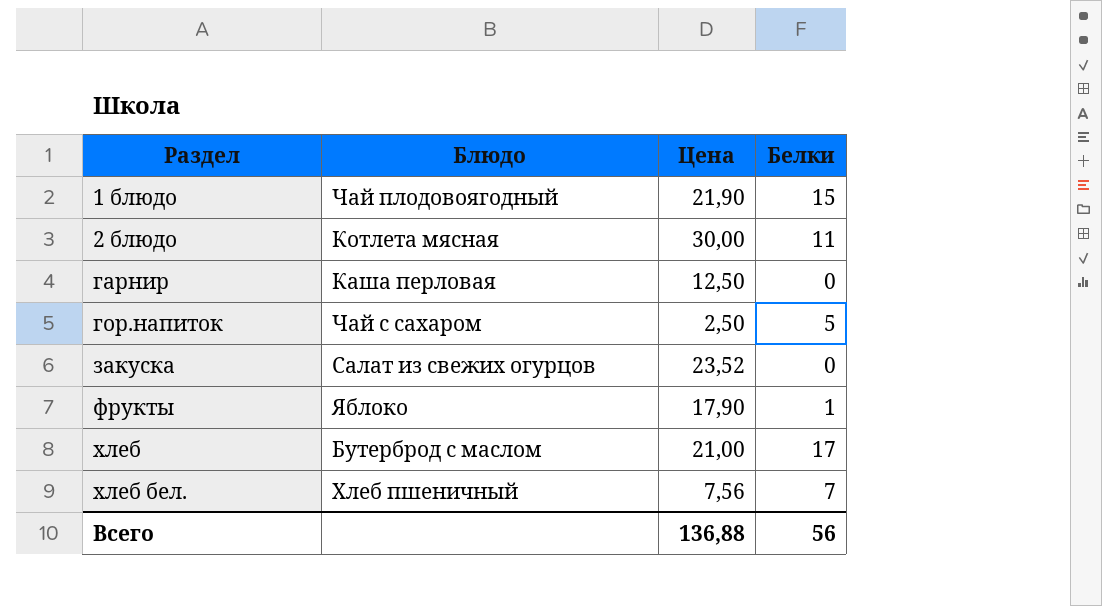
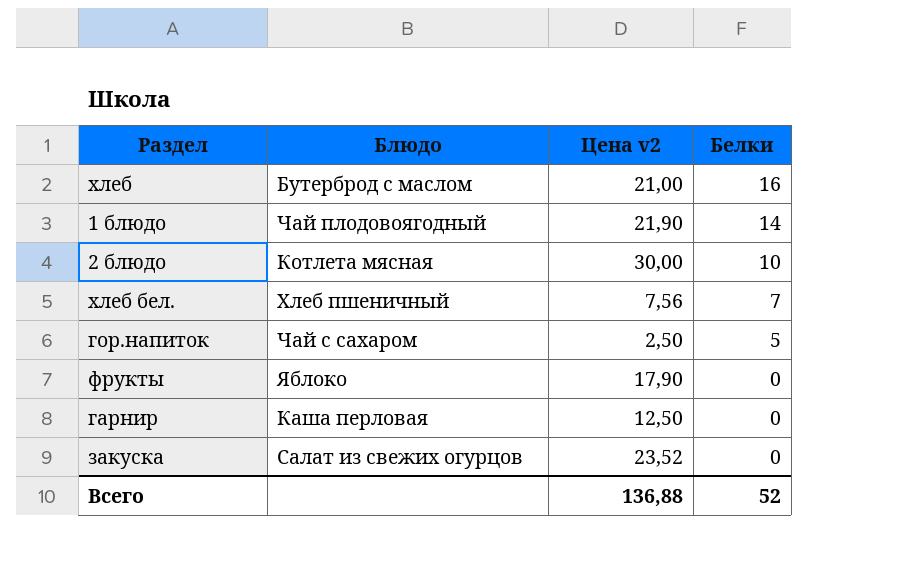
row order: Раздел ascending -> Белки descending
column name: Цена -> Цена v2
хлеб | Белки: 17 -> 16
1 блюдо | Белки: 15 -> 14
2 блюдо | Белки: 11 -> 10
фрукты | Белки: 1 -> 0
Всего | Белки: 56 -> 52

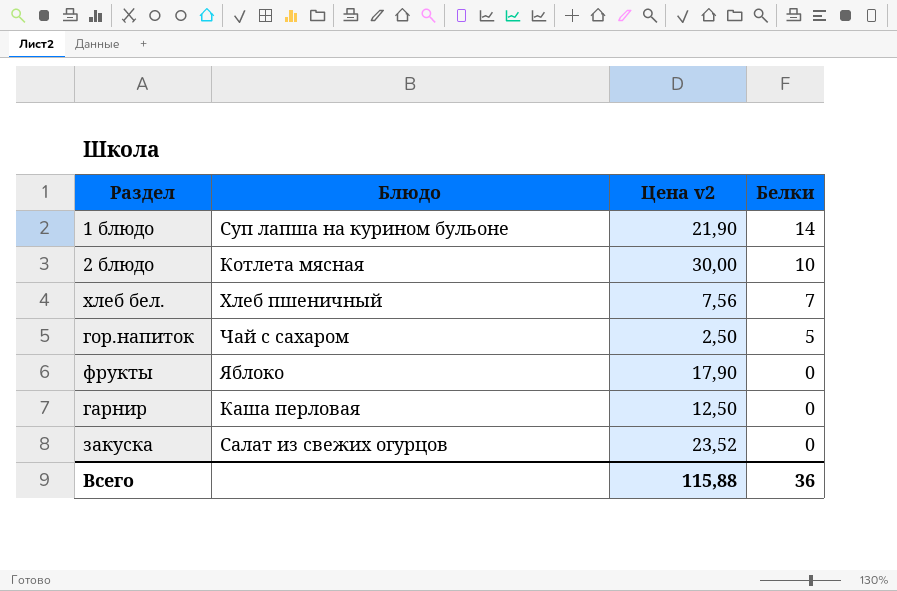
row хлеб: Бутерброд с маслом | 21,00 | 16 -> none
1 блюдо | Блюдо: Чай плодовоягодный -> Суп лапша на курином бульоне
Всего | Цена v2: 136,88 -> 115,88
Всего | Белки: 52 -> 36

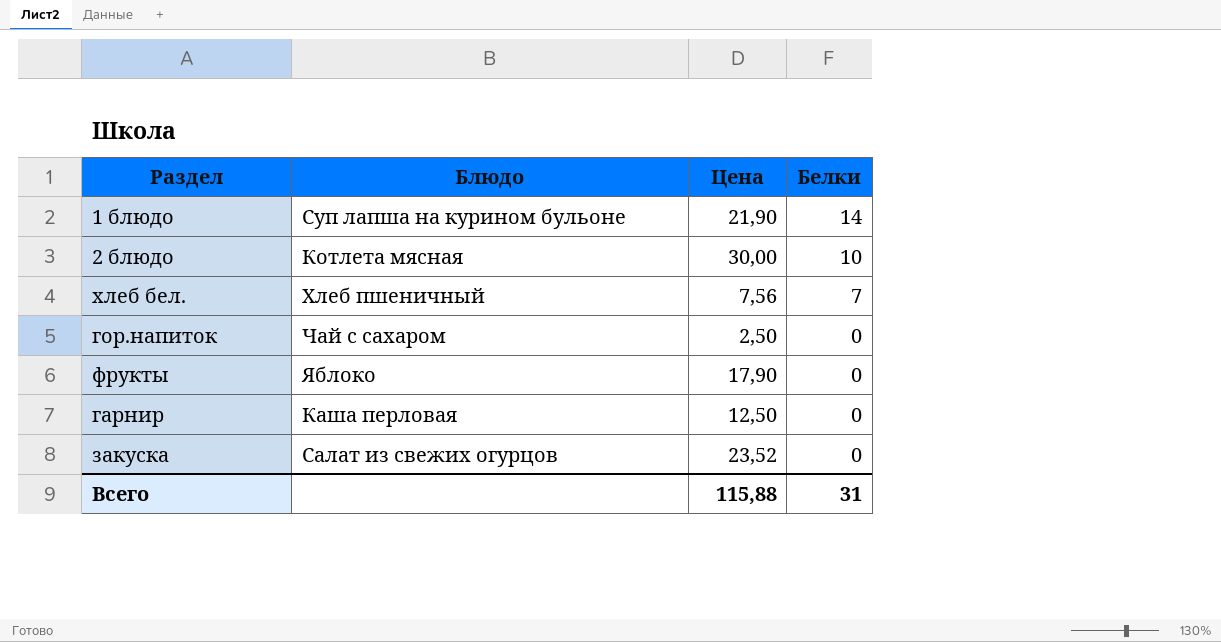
column name: Цена v2 -> Цена
гор.напиток | Белки: 5 -> 0
Всего | Белки: 36 -> 31

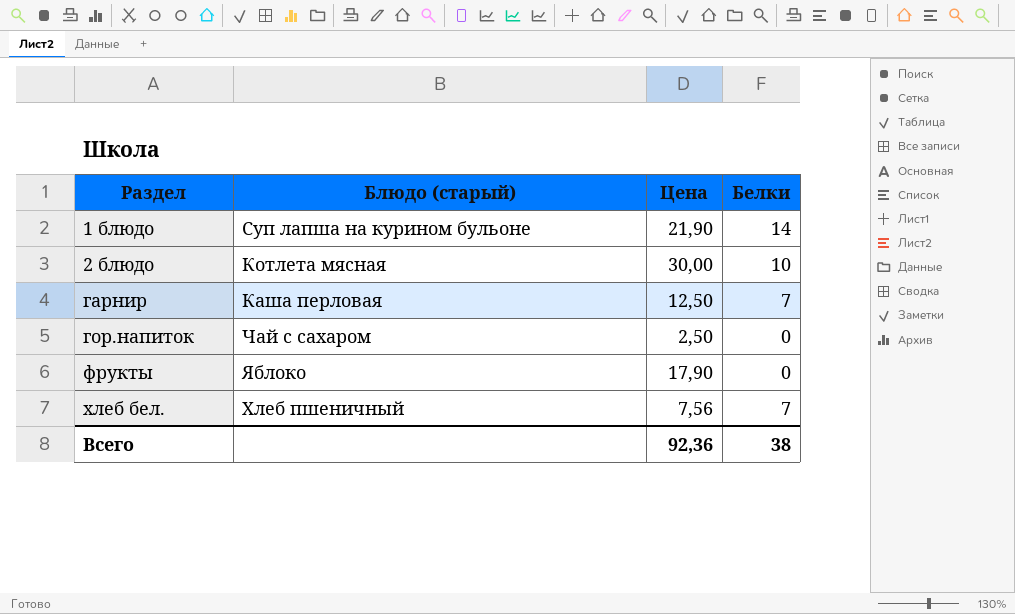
row order: Белки descending -> Раздел ascending
column name: Блюдо -> Блюдо (старый)
row закуска: Салат из свежих огурцов | 23,52 | 0 -> none
гарнир | Белки: 0 -> 7
Всего | Цена: 115,88 -> 92,36
Всего | Белки: 31 -> 38

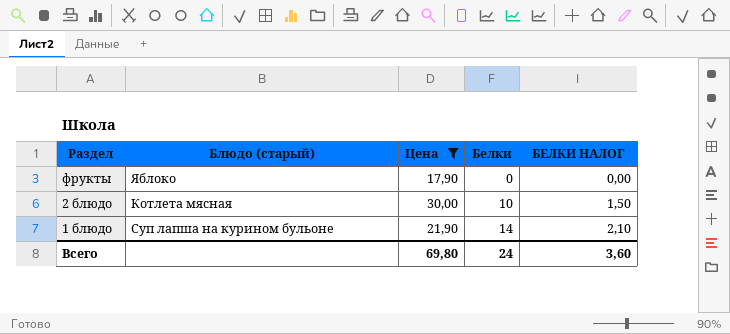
filter: none -> Цена >= 17,90
row order: Раздел ascending -> Раздел descending
column БЕЛКИ НАЛОГ | formula: none -> [Белки] * 0,15
Всего | Цена: 92,36 -> 69,80
Всего | Белки: 38 -> 24

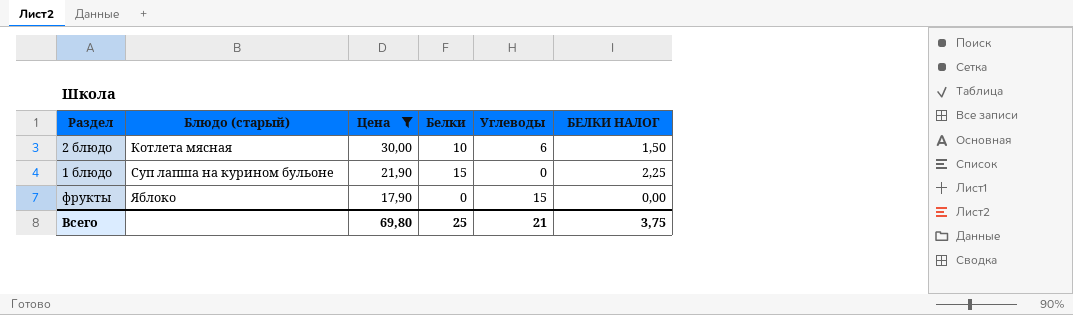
row order: Раздел descending -> Блюдо (старый) ascending
column Углеводы | position: none -> 5
1 блюдо | Белки: 14 -> 15
1 блюдо | БЕЛКИ НАЛОГ: 2,10 -> 2,25
Всего | Белки: 24 -> 25
Всего | БЕЛКИ НАЛОГ: 3,60 -> 3,75

